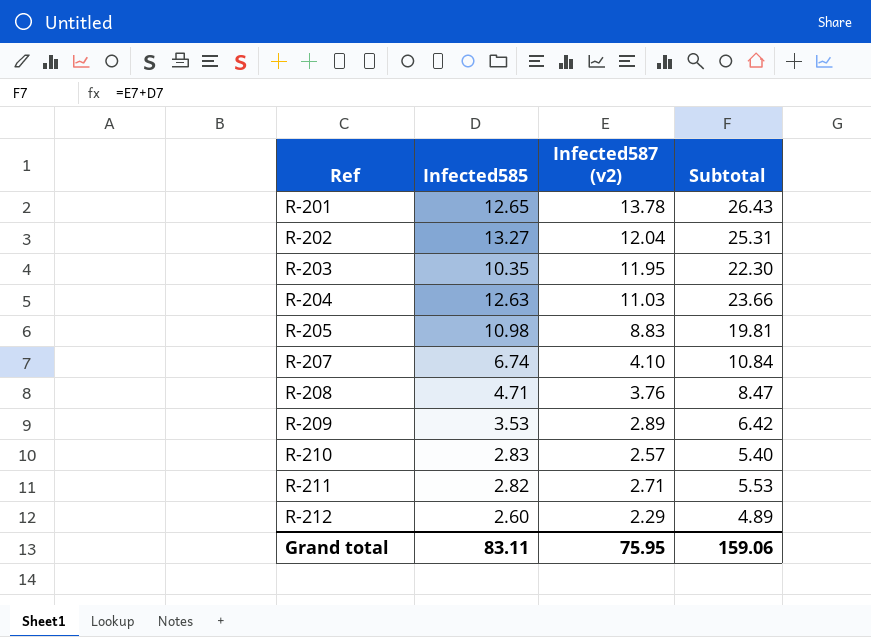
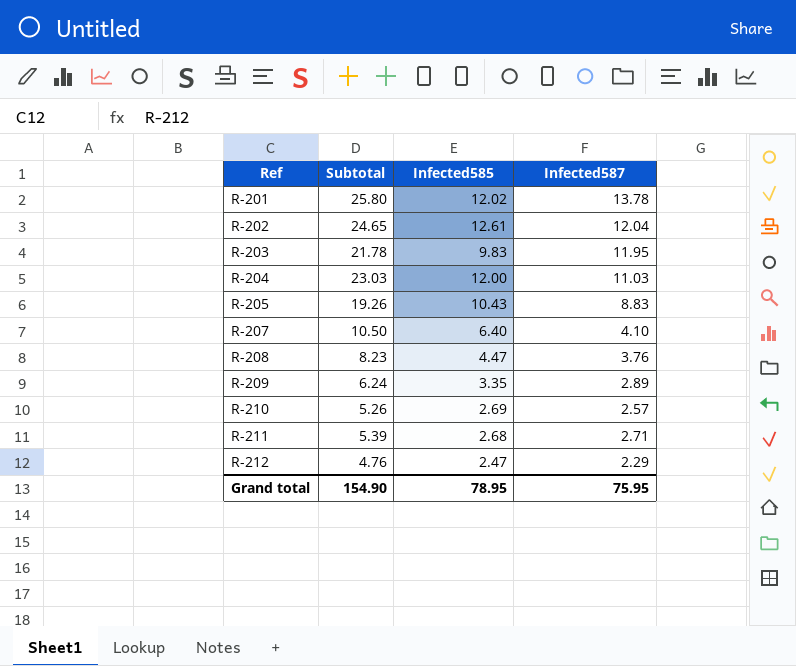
column Subtotal | position: 4 -> 2
column name: Infected587 (v2) -> Infected587
R-201 | Subtotal: 26.43 -> 25.80
R-201 | Infected585: 12.65 -> 12.02
R-202 | Subtotal: 25.31 -> 24.65
R-202 | Infected585: 13.27 -> 12.61
R-203 | Subtotal: 22.30 -> 21.78
R-203 | Infected585: 10.35 -> 9.83
R-204 | Subtotal: 23.66 -> 23.03
R-204 | Infected585: 12.63 -> 12.00
R-205 | Subtotal: 19.81 -> 19.26
R-205 | Infected585: 10.98 -> 10.43
R-207 | Subtotal: 10.84 -> 10.50
R-207 | Infected585: 6.74 -> 6.40
R-208 | Subtotal: 8.47 -> 8.23
R-208 | Infected585: 4.71 -> 4.47
R-209 | Subtotal: 6.42 -> 6.24
R-209 | Infected585: 3.53 -> 3.35
R-210 | Subtotal: 5.40 -> 5.26
R-210 | Infected585: 2.83 -> 2.69
R-211 | Subtotal: 5.53 -> 5.39
R-211 | Infected585: 2.82 -> 2.68
R-212 | Subtotal: 4.89 -> 4.76
R-212 | Infected585: 2.60 -> 2.47
Grand total | Subtotal: 159.06 -> 154.90
Grand total | Infected585: 83.11 -> 78.95

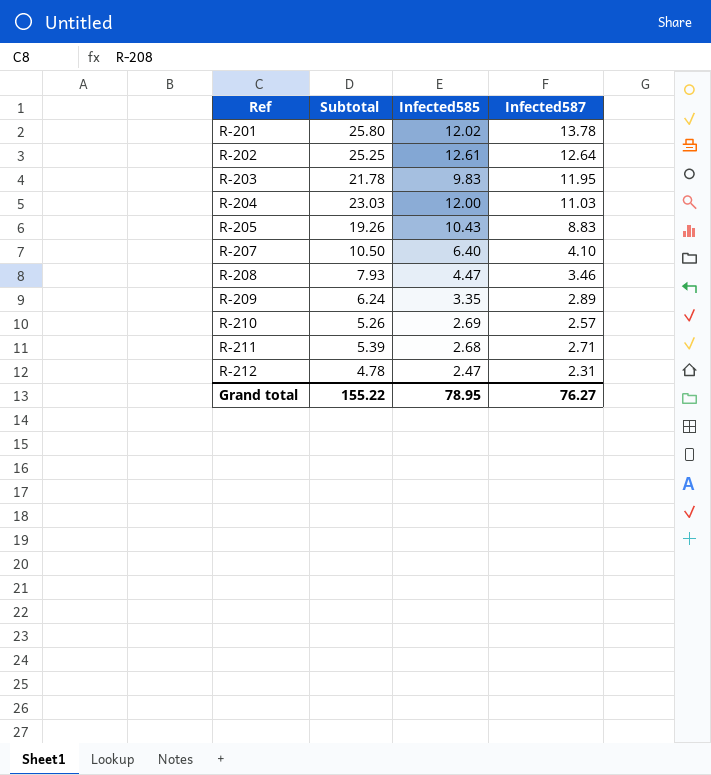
R-202 | Subtotal: 24.65 -> 25.25
R-202 | Infected587: 12.04 -> 12.64
R-208 | Subtotal: 8.23 -> 7.93
R-208 | Infected587: 3.76 -> 3.46
R-212 | Subtotal: 4.76 -> 4.78
R-212 | Infected587: 2.29 -> 2.31
Grand total | Subtotal: 154.90 -> 155.22
Grand total | Infected587: 75.95 -> 76.27

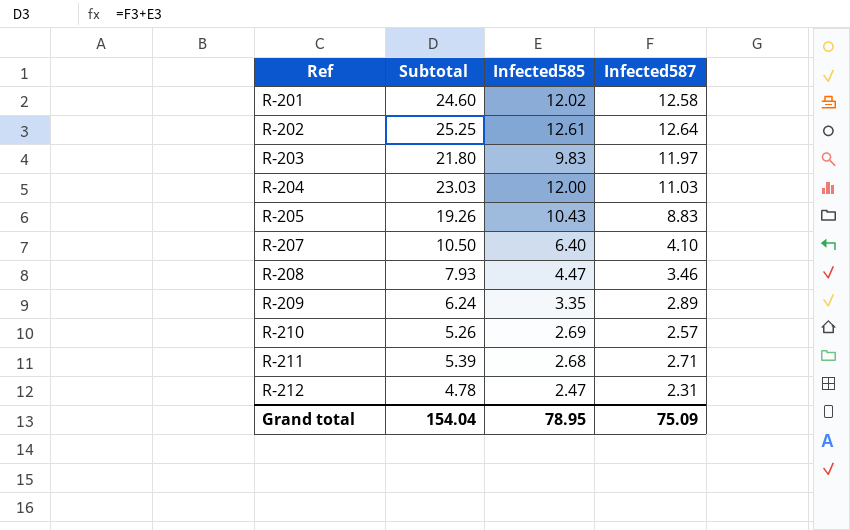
R-201 | Subtotal: 25.80 -> 24.60
R-201 | Infected587: 13.78 -> 12.58
R-203 | Subtotal: 21.78 -> 21.80
R-203 | Infected587: 11.95 -> 11.97
Grand total | Subtotal: 155.22 -> 154.04
Grand total | Infected587: 76.27 -> 75.09

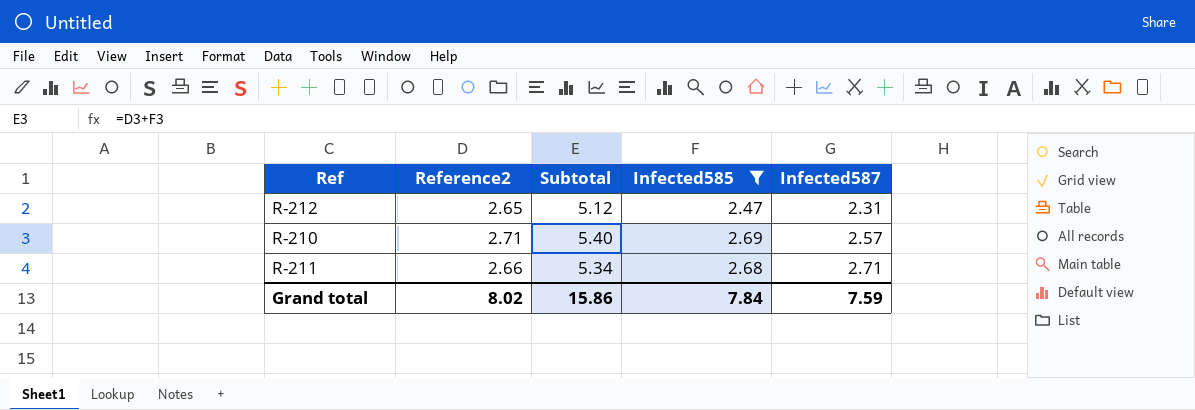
filter: none -> Infected585 <= 2.69
row order: Ref ascending -> Infected587 ascending
column Reference2 | position: none -> 2
column Subtotal | formula: [Infected585] + [Infected587] -> [Reference2] + [Infected585]
Grand total | Subtotal: 154.04 -> 15.86
Grand total | Infected585: 78.95 -> 7.84
Grand total | Infected587: 75.09 -> 7.59

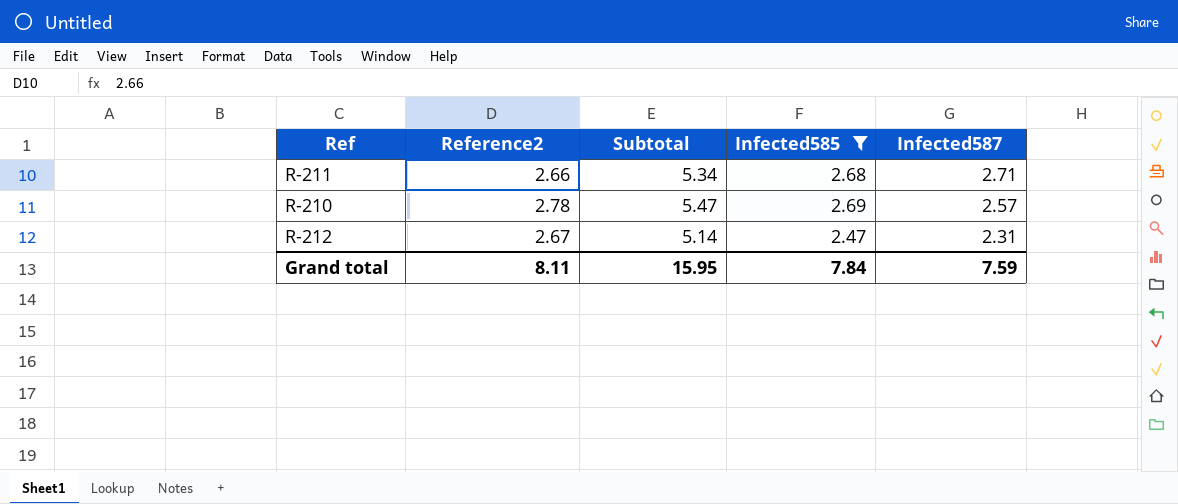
row order: Infected587 ascending -> Infected587 descending
R-210 | Reference2: 2.71 -> 2.78
R-210 | Subtotal: 5.40 -> 5.47
R-212 | Reference2: 2.65 -> 2.67
R-212 | Subtotal: 5.12 -> 5.14
Grand total | Reference2: 8.02 -> 8.11
Grand total | Subtotal: 15.86 -> 15.95

